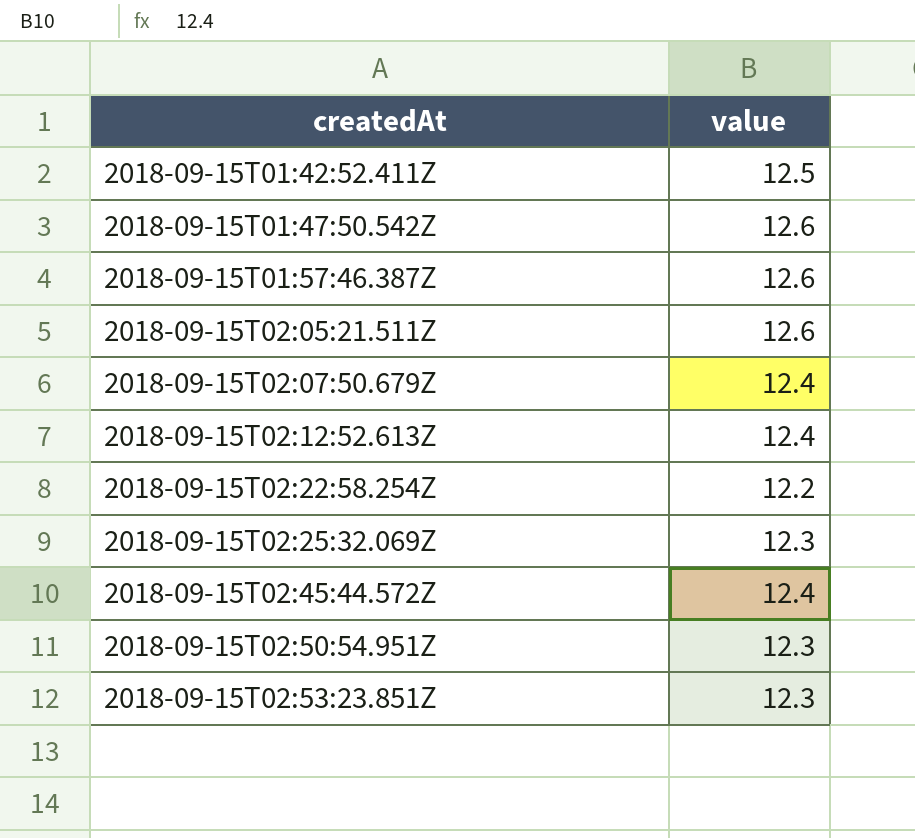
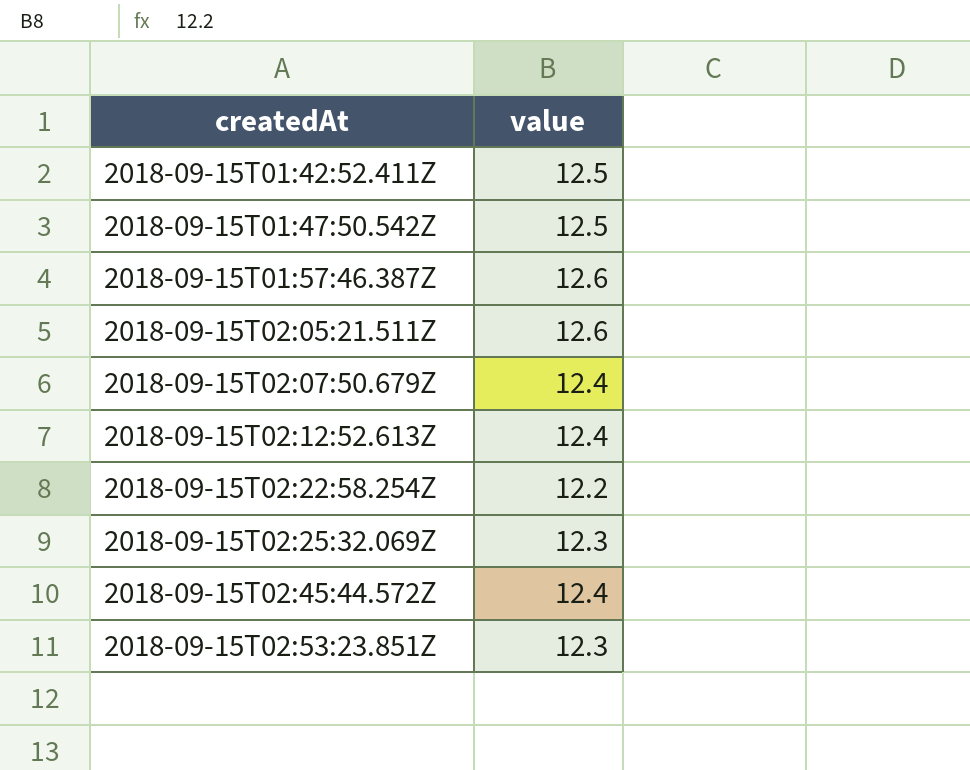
row 2018-09-15T02:50:54.951Z: 12.3 -> none
2018-09-15T01:47:50.542Z | value: 12.6 -> 12.5

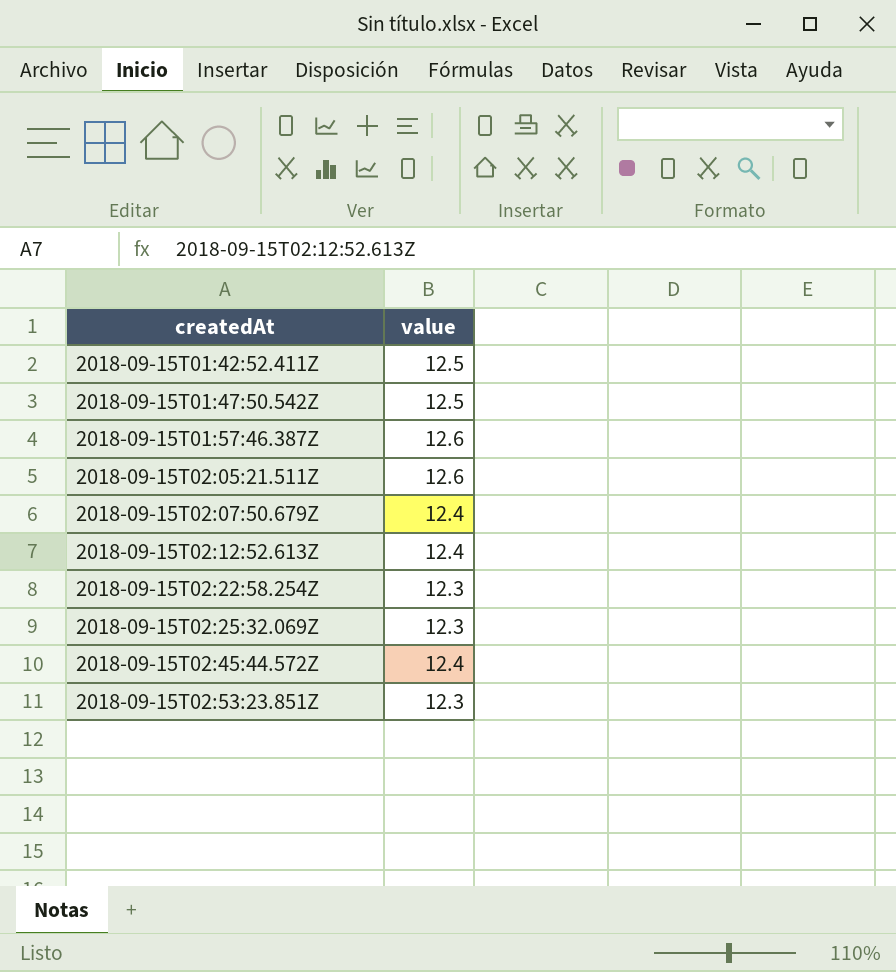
2018-09-15T02:22:58.254Z | value: 12.2 -> 12.3

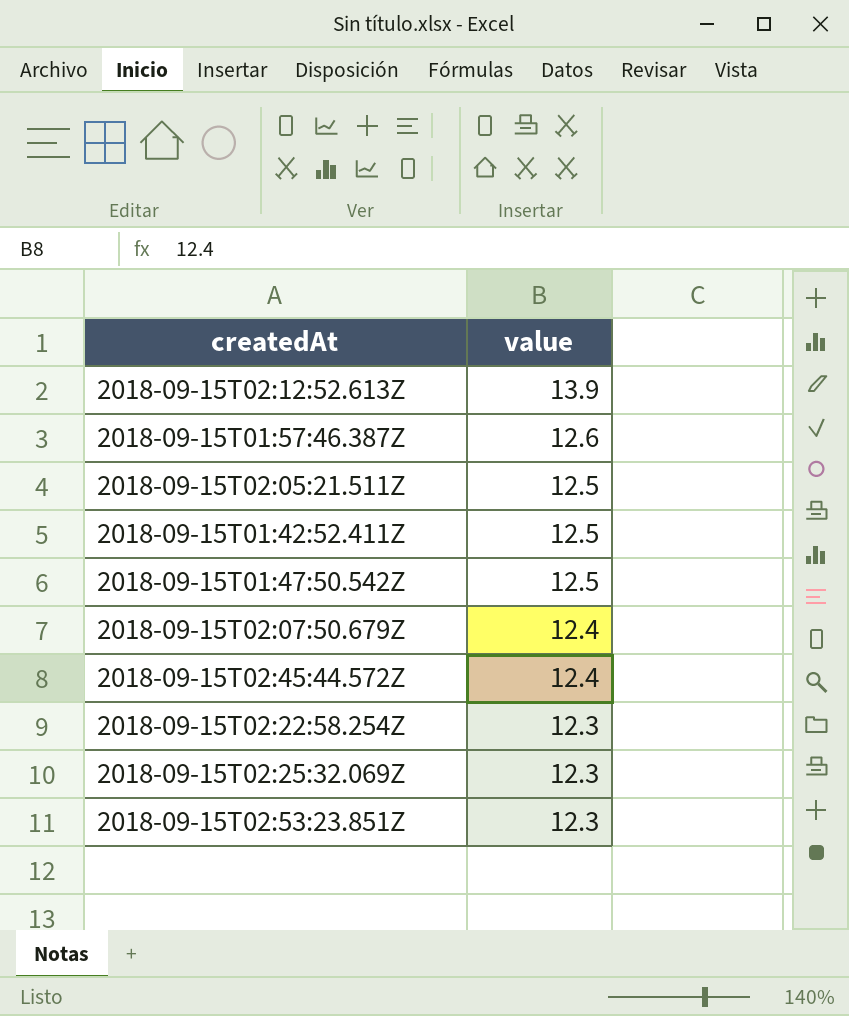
row order: createdAt ascending -> value descending
2018-09-15T02:12:52.613Z | value: 12.4 -> 13.9
2018-09-15T02:05:21.511Z | value: 12.6 -> 12.5

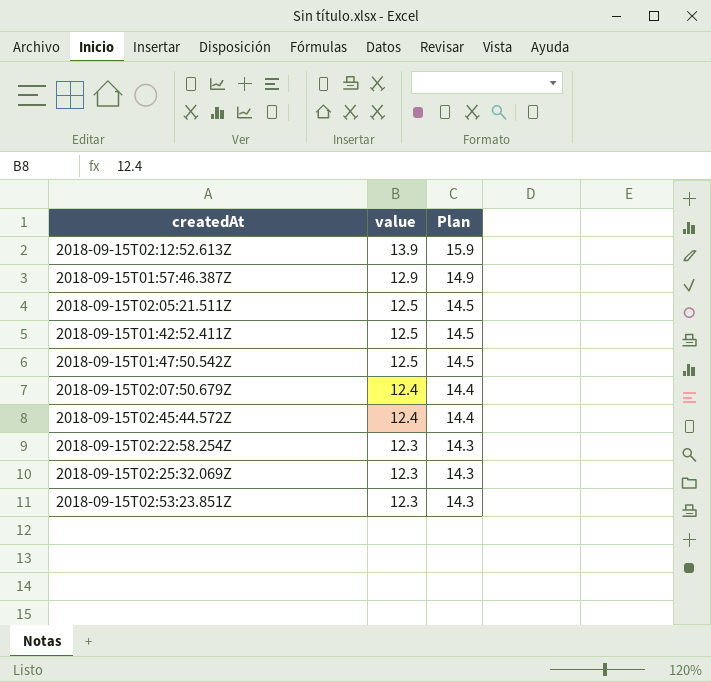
column Plan | formula: none -> [value] + 2
2018-09-15T01:57:46.387Z | value: 12.6 -> 12.9

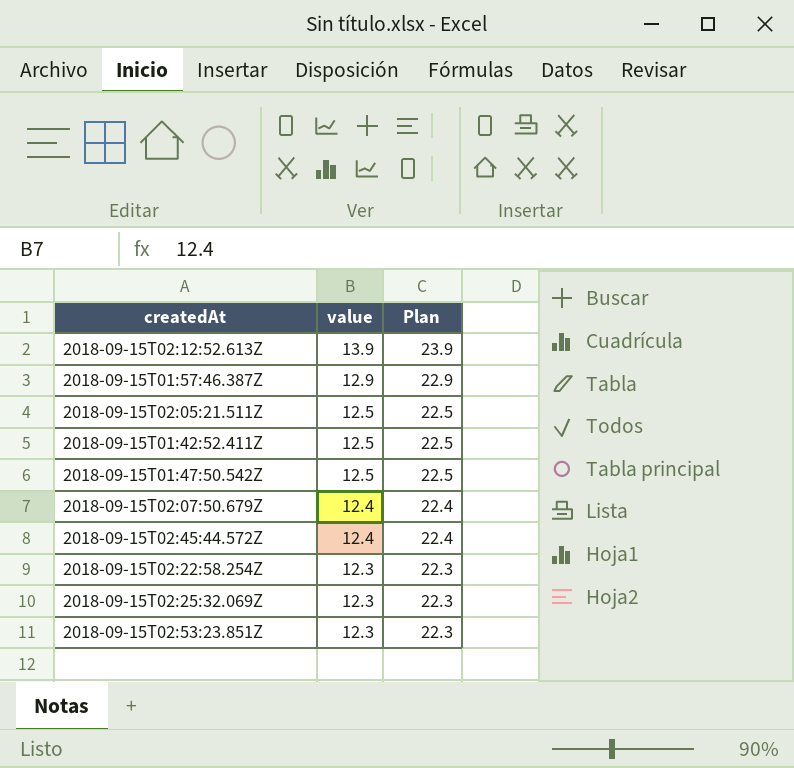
column Plan | formula: [value] + 2 -> [value] + 10

